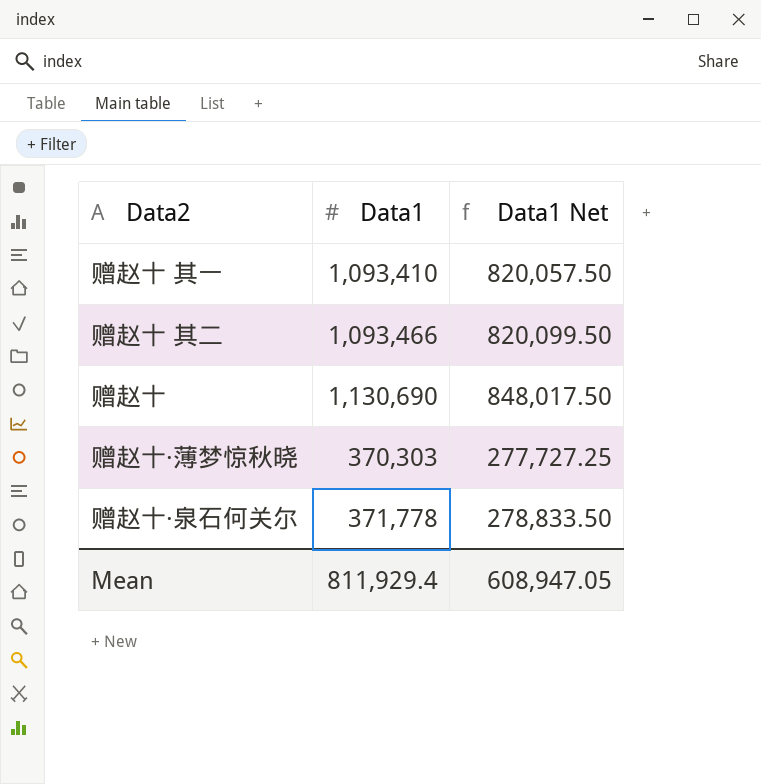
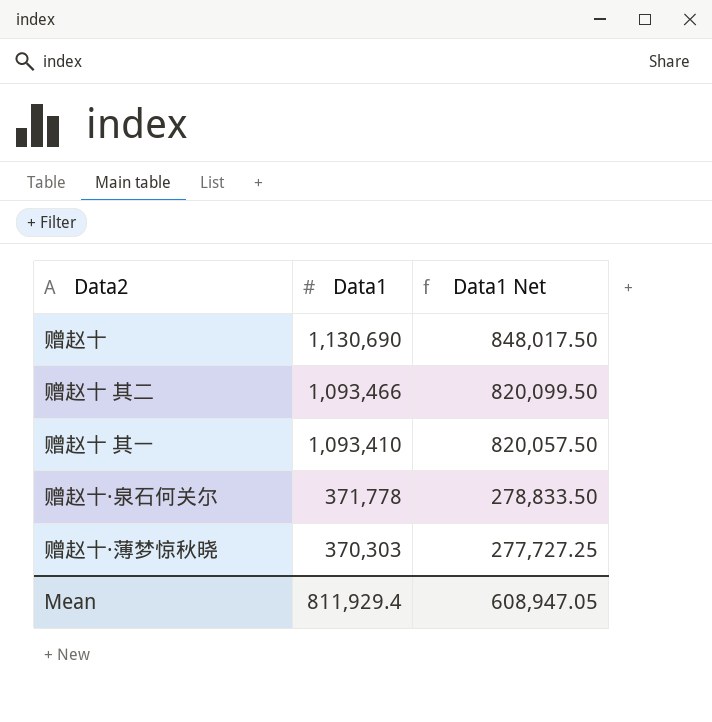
row order: none -> Data1 descending

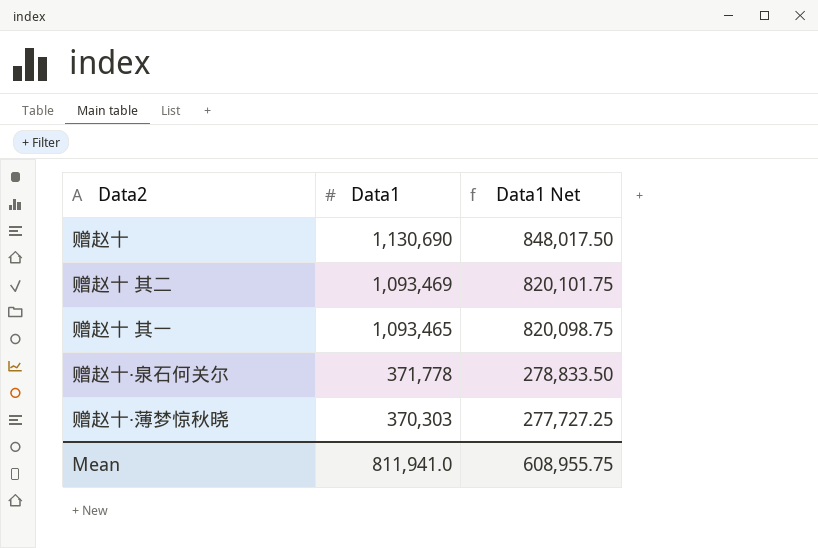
赠赵十 其二 | Data1: 1,093,466 -> 1,093,469
赠赵十 其二 | Data1 Net: 820,099.50 -> 820,101.75
赠赵十 其一 | Data1: 1,093,410 -> 1,093,465
赠赵十 其一 | Data1 Net: 820,057.50 -> 820,098.75
Mean | Data1: 811,929.4 -> 811,941.0
Mean | Data1 Net: 608,947.05 -> 608,955.75

